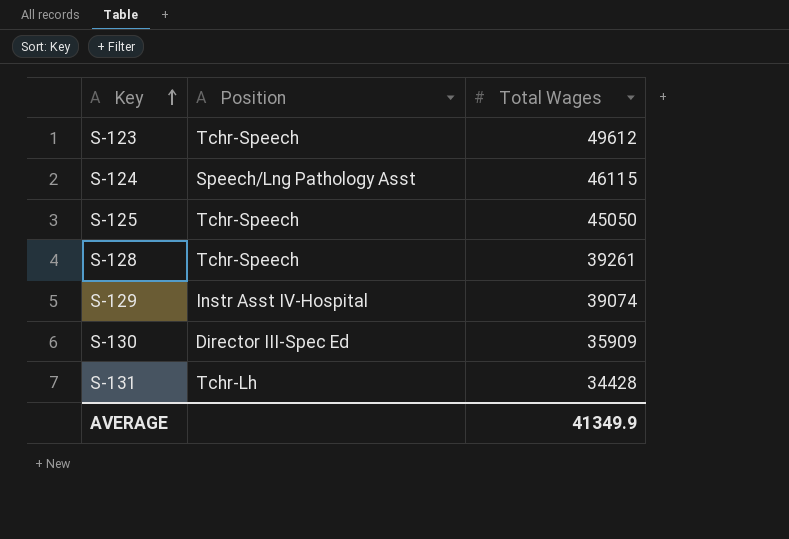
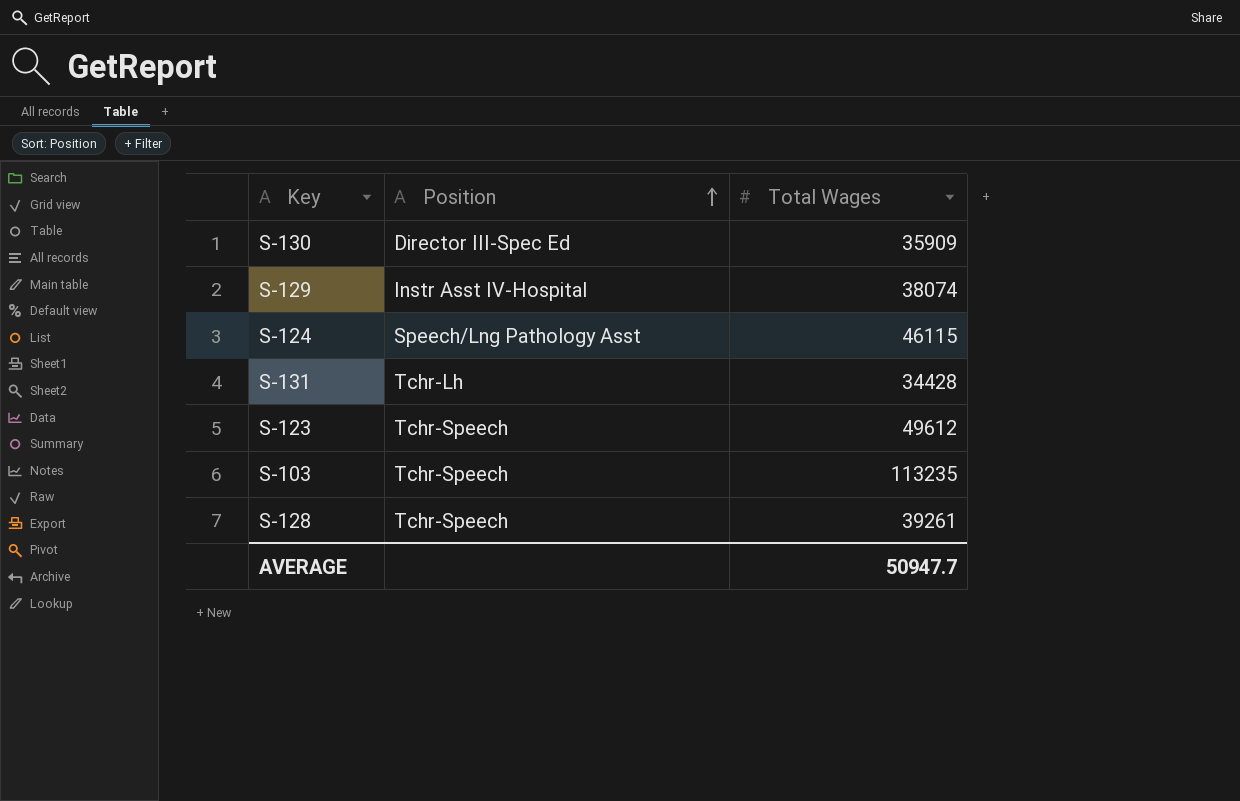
row order: Key ascending -> Position ascending
row S-125: Tchr-Speech | 45050 -> none
S-129 | Total Wages: 39074 -> 38074
row S-103: none -> Tchr-Speech | 113235
AVERAGE | Total Wages: 41349.9 -> 50947.7

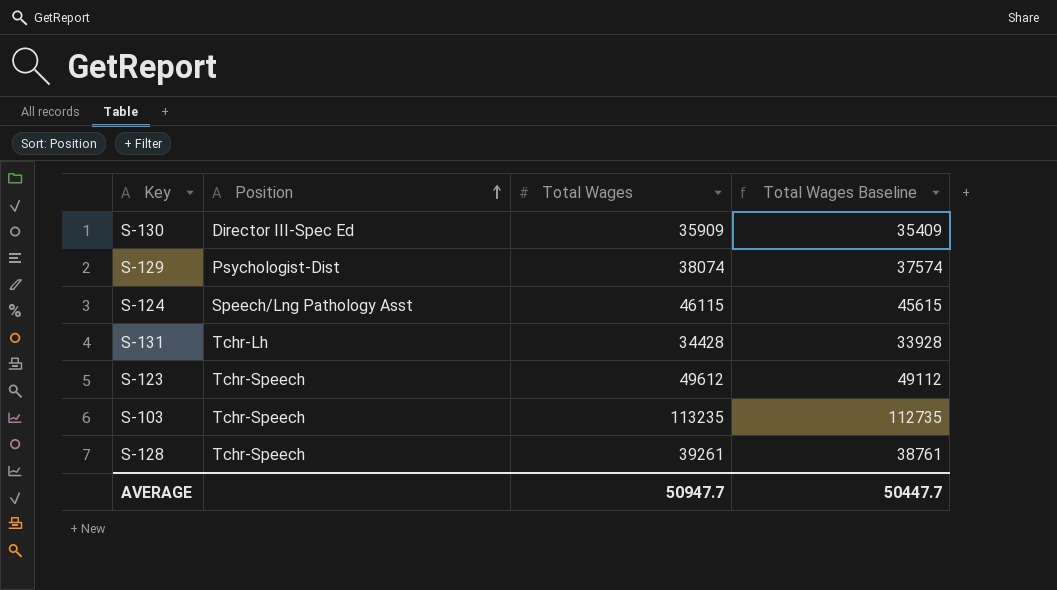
column Total Wages Baseline | formula: none -> [Total Wages] - 500
S-129 | Position: Instr Asst IV-Hospital -> Psychologist-Dist

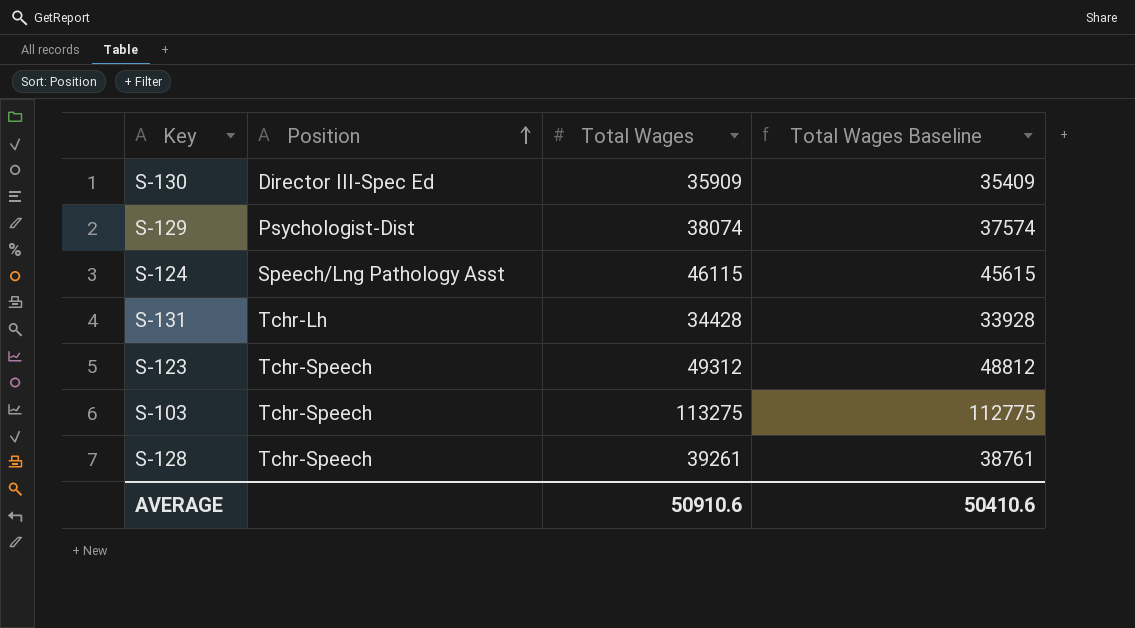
S-123 | Total Wages: 49612 -> 49312
S-123 | Total Wages Baseline: 49112 -> 48812
S-103 | Total Wages: 113235 -> 113275
S-103 | Total Wages Baseline: 112735 -> 112775
AVERAGE | Total Wages: 50947.7 -> 50910.6
AVERAGE | Total Wages Baseline: 50447.7 -> 50410.6

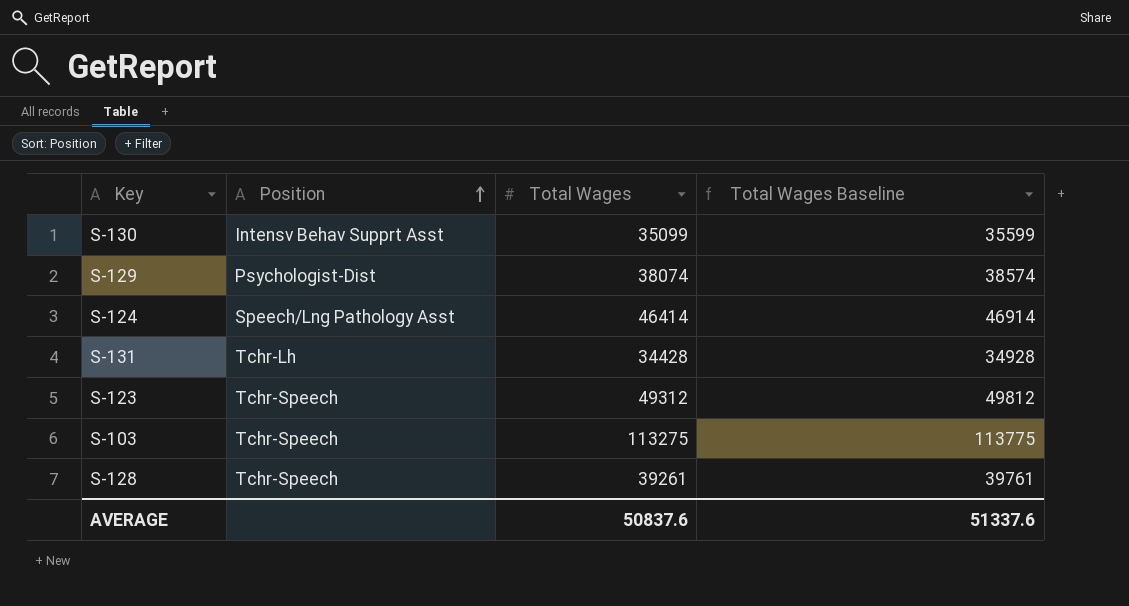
column Total Wages Baseline | formula: [Total Wages] - 500 -> [Total Wages] + 500
S-130 | Position: Director III-Spec Ed -> Intensv Behav Supprt Asst
S-130 | Total Wages: 35909 -> 35099
S-124 | Total Wages: 46115 -> 46414
AVERAGE | Total Wages: 50910.6 -> 50837.6
AVERAGE | Total Wages Baseline: 50410.6 -> 51337.6

